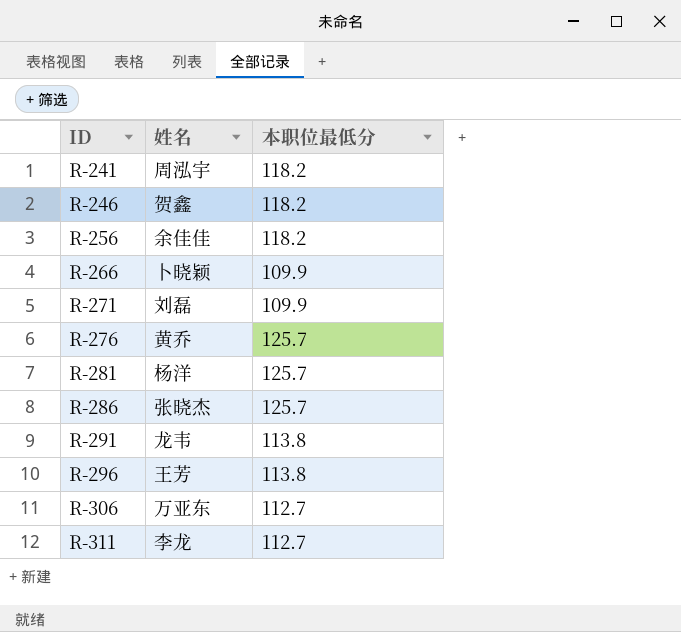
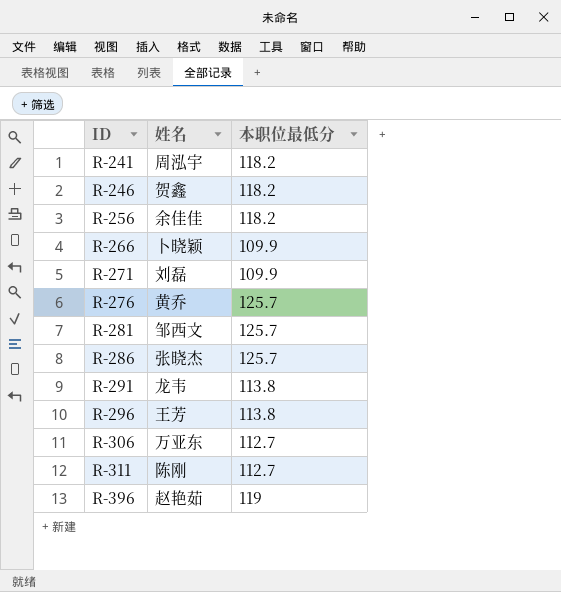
R-281 | 姓名: 杨洋 -> 邹西文
R-311 | 姓名: 李龙 -> 陈刚
row R-396: none -> 赵艳茹 | 119

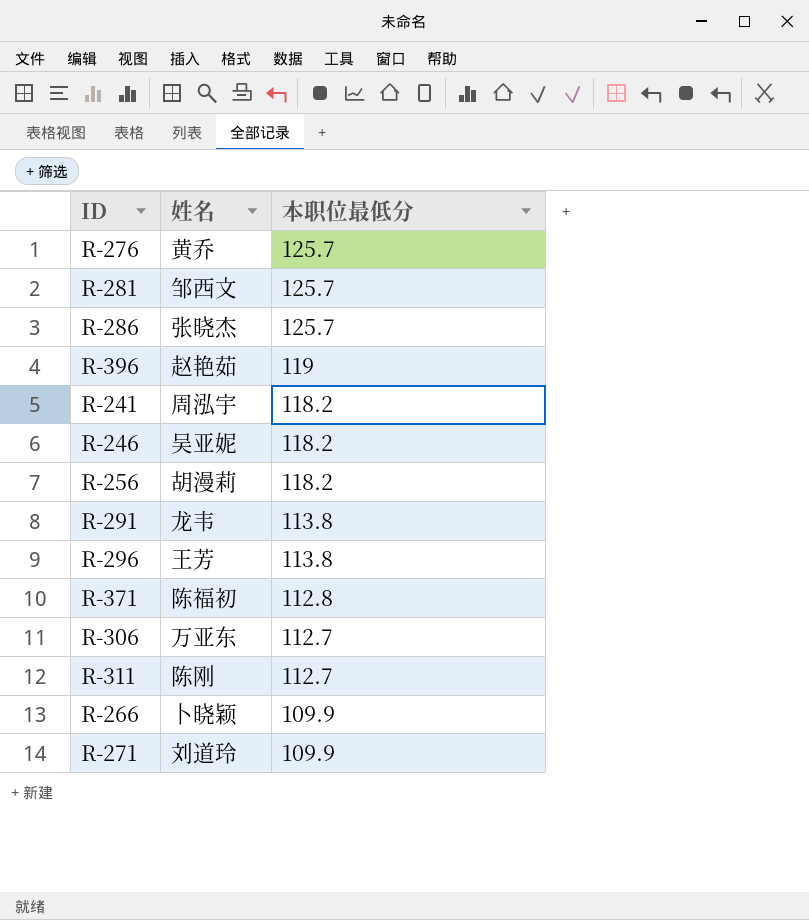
row order: ID ascending -> 本职位最低分 descending
R-246 | 姓名: 贺鑫 -> 吴亚妮
R-256 | 姓名: 余佳佳 -> 胡漫莉
row R-371: none -> 陈福初 | 112.8
R-271 | 姓名: 刘磊 -> 刘道玲

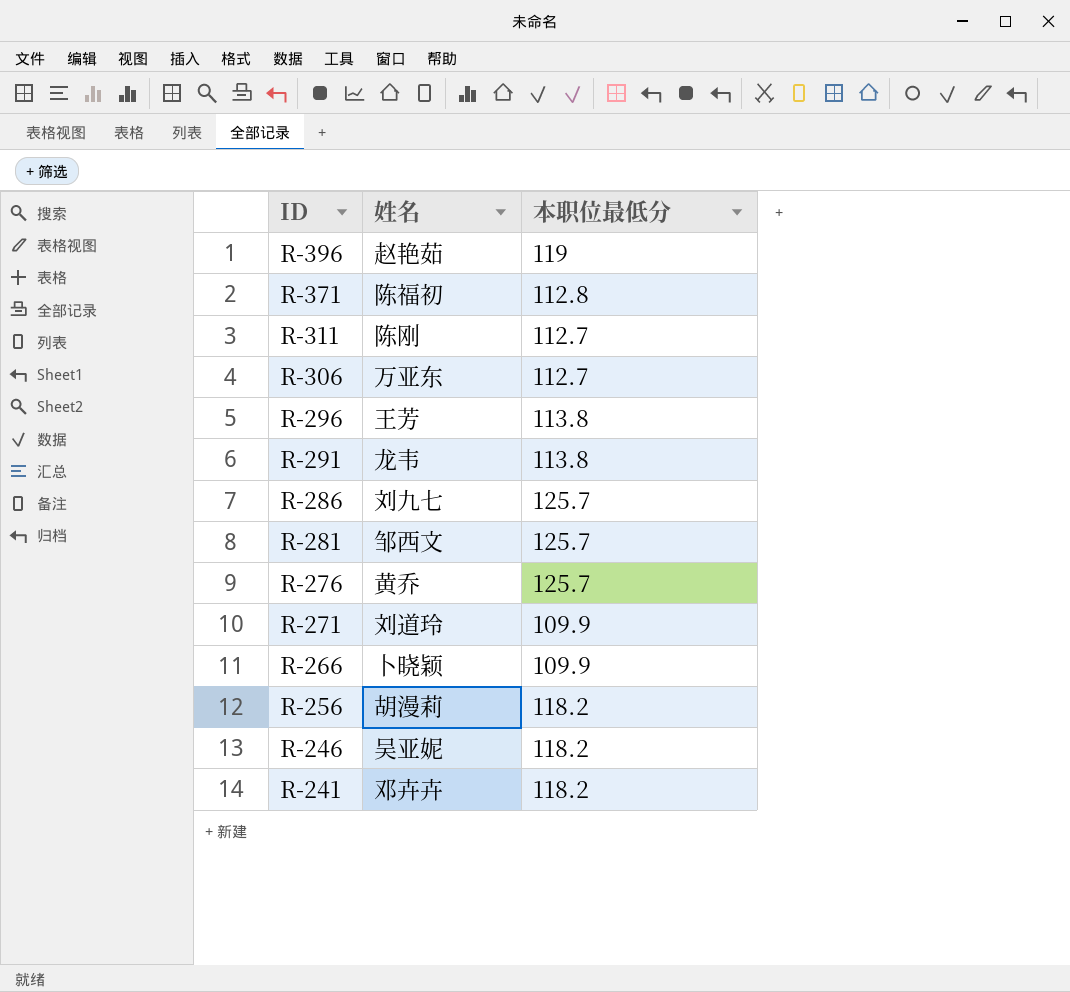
row order: 本职位最低分 descending -> ID descending
R-286 | 姓名: 张晓杰 -> 刘九七
R-241 | 姓名: 周泓宇 -> 邓卉卉

